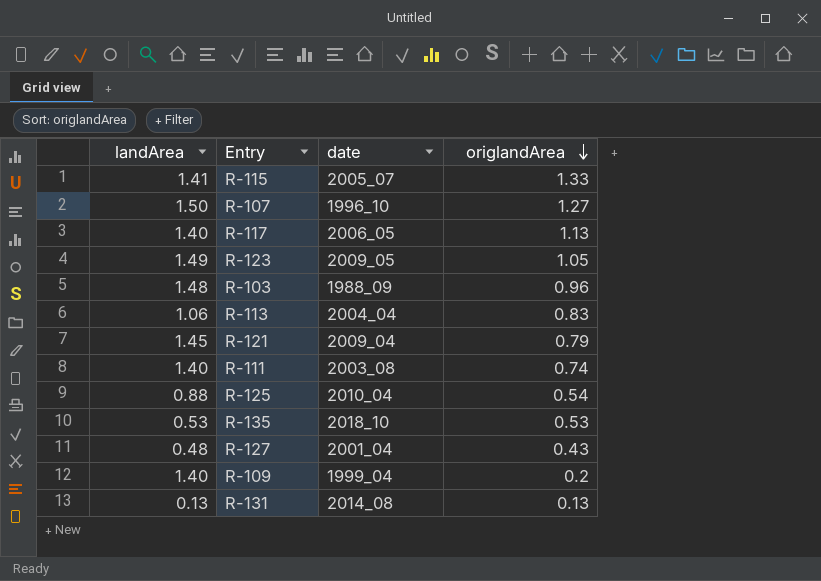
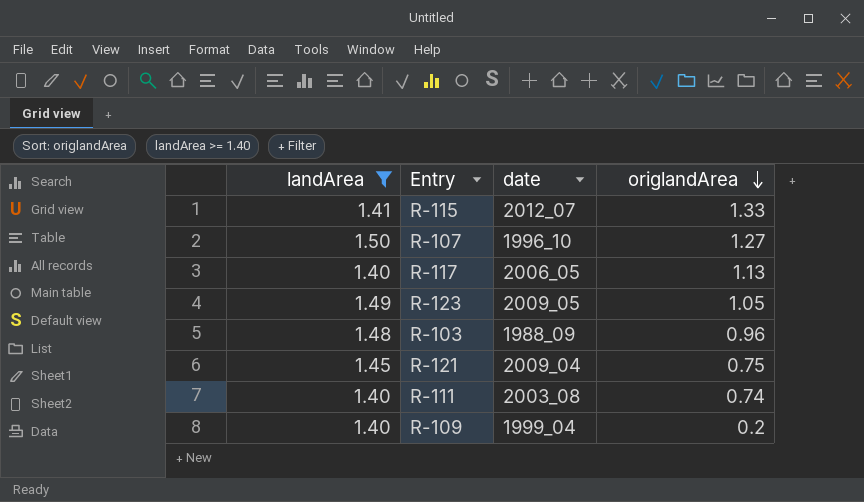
filter: none -> landArea >= 1.40
R-115 | date: 2005_07 -> 2012_07
R-121 | origlandArea: 0.79 -> 0.75

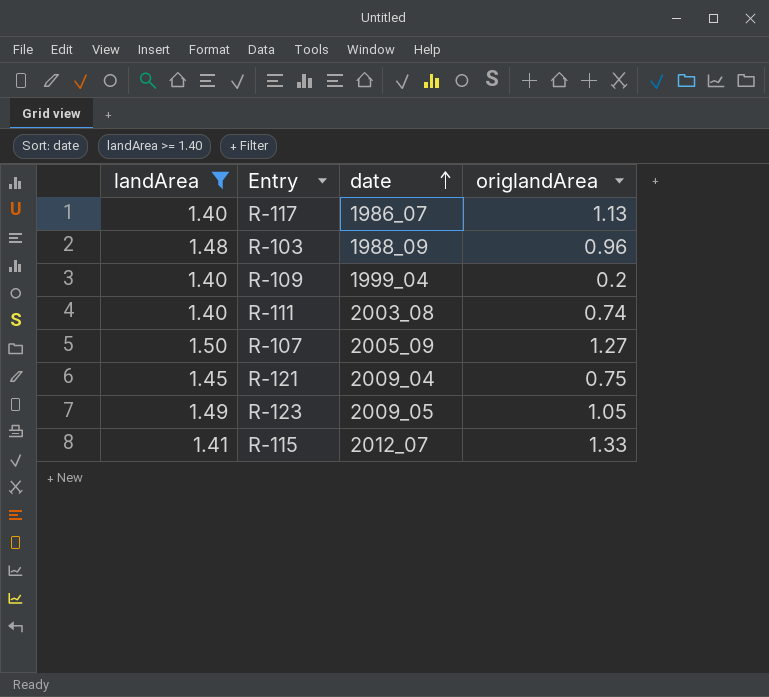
row order: origlandArea descending -> date ascending
R-117 | date: 2006_05 -> 1986_07
R-107 | date: 1996_10 -> 2005_09

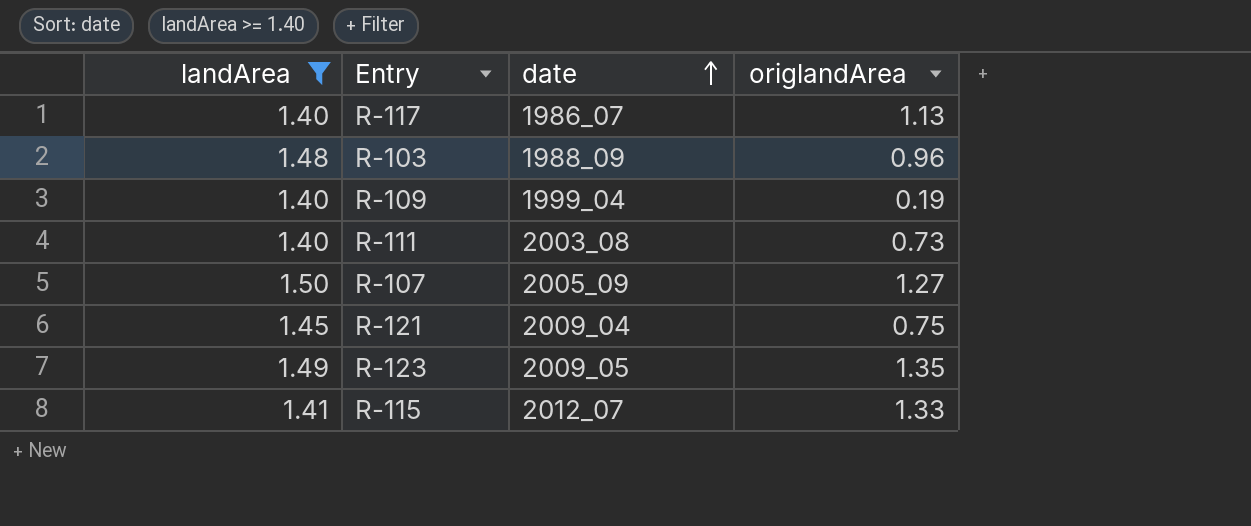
R-109 | origlandArea: 0.2 -> 0.19
R-111 | origlandArea: 0.74 -> 0.73
R-123 | origlandArea: 1.05 -> 1.35

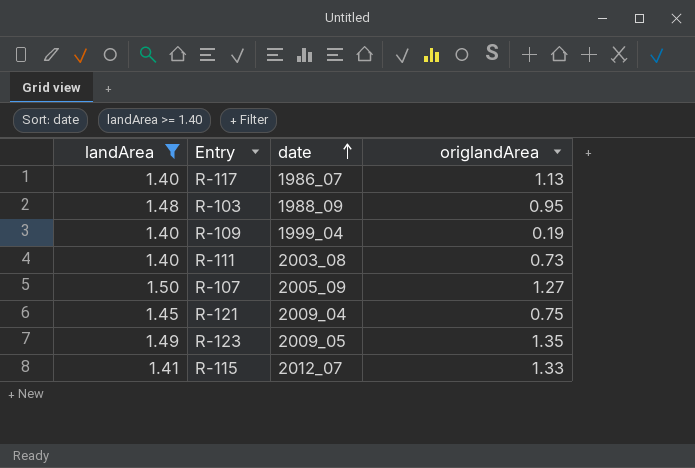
R-103 | origlandArea: 0.96 -> 0.95

